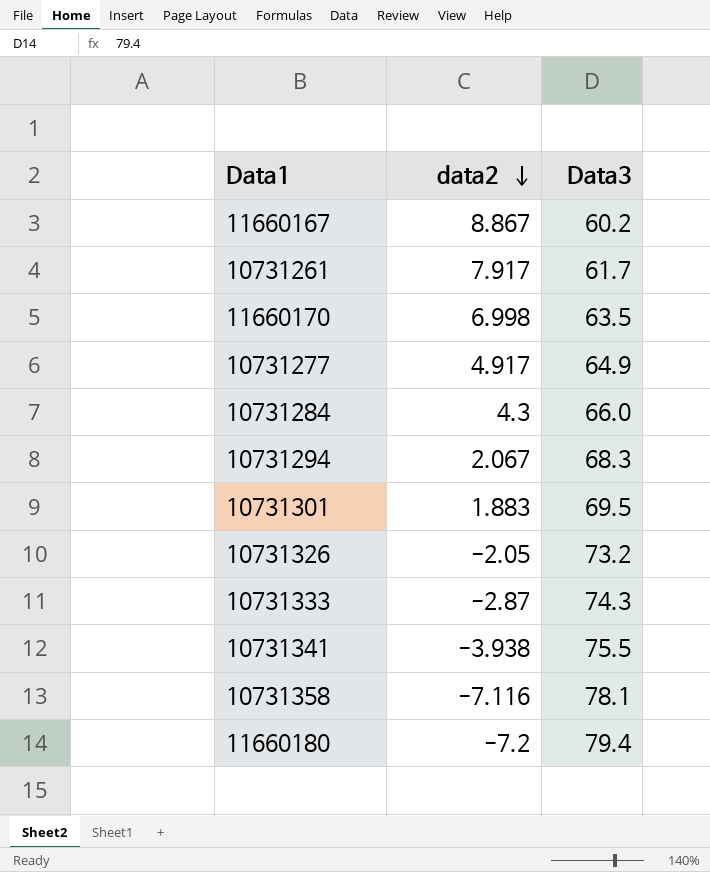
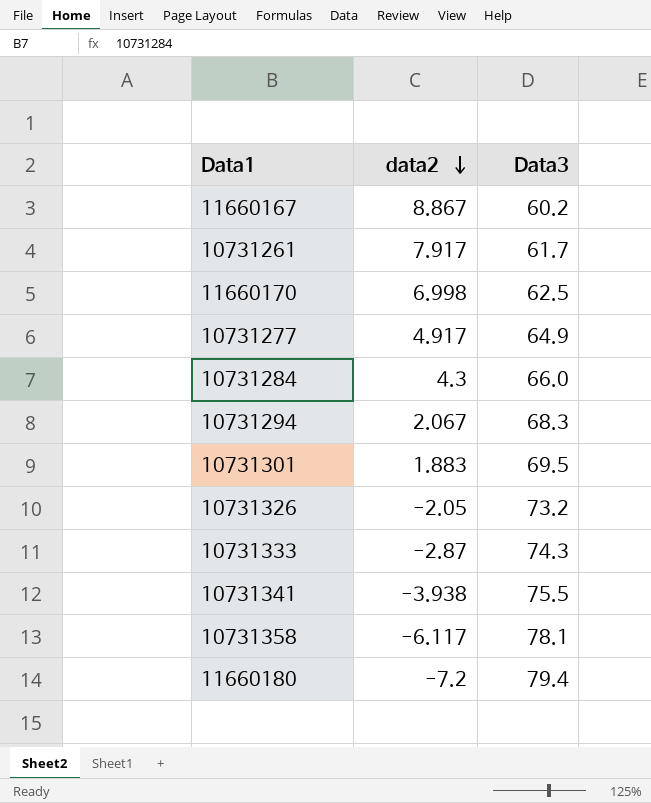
11660170 | Data3: 63.5 -> 62.5
10731358 | data2: -7.116 -> -6.117

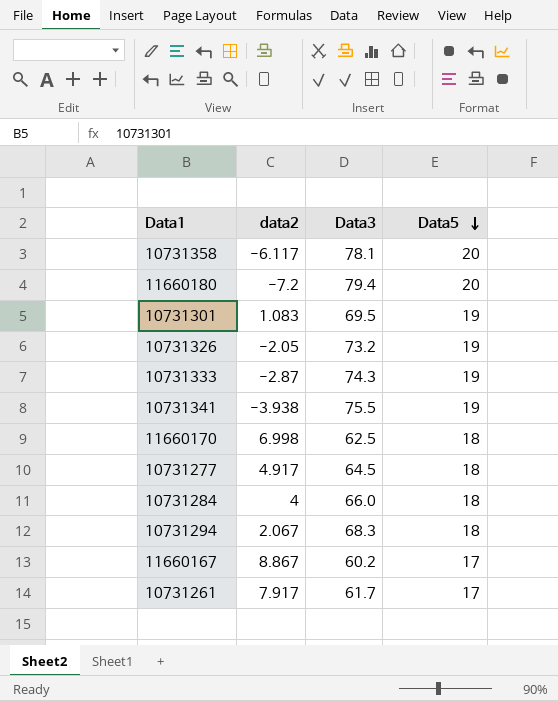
row order: data2 descending -> Data5 descending
column Data5 | position: none -> 4
10731301 | data2: 1.883 -> 1.083
10731277 | Data3: 64.9 -> 64.5
10731284 | data2: 4.3 -> 4

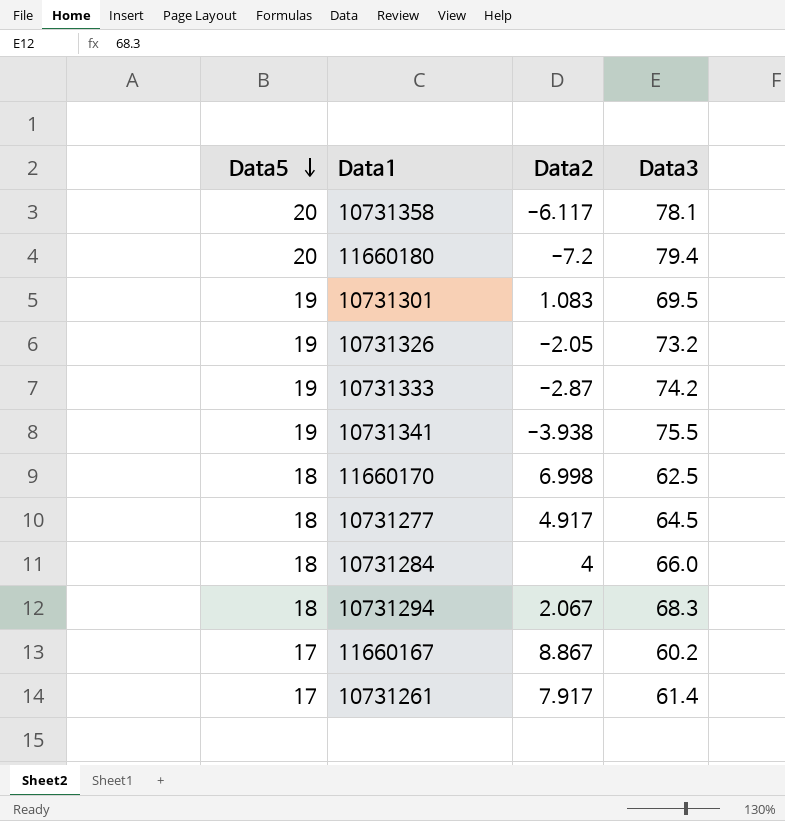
column Data5 | position: 4 -> 1
column name: data2 -> Data2
10731333 | Data3: 74.3 -> 74.2
10731261 | Data3: 61.7 -> 61.4

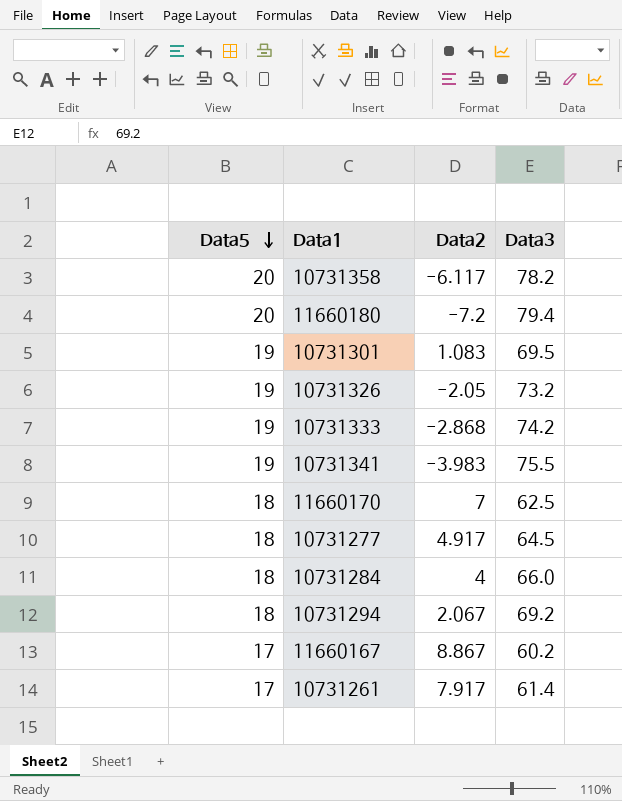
10731358 | Data3: 78.1 -> 78.2
10731333 | Data2: -2.87 -> -2.868
10731341 | Data2: -3.938 -> -3.983
11660170 | Data2: 6.998 -> 7
10731294 | Data3: 68.3 -> 69.2

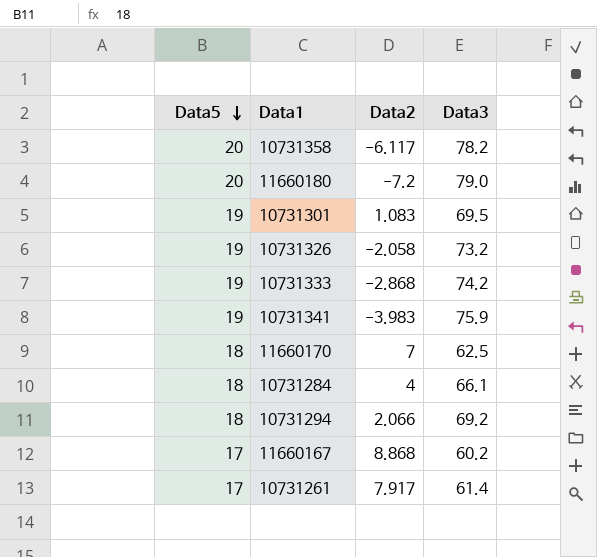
row 10731277: 18 | 4.917 | 64.5 -> none
11660180 | Data3: 79.4 -> 79.0
10731326 | Data2: -2.05 -> -2.058
10731341 | Data3: 75.5 -> 75.9
10731284 | Data3: 66.0 -> 66.1
10731294 | Data2: 2.067 -> 2.066
11660167 | Data2: 8.867 -> 8.868

